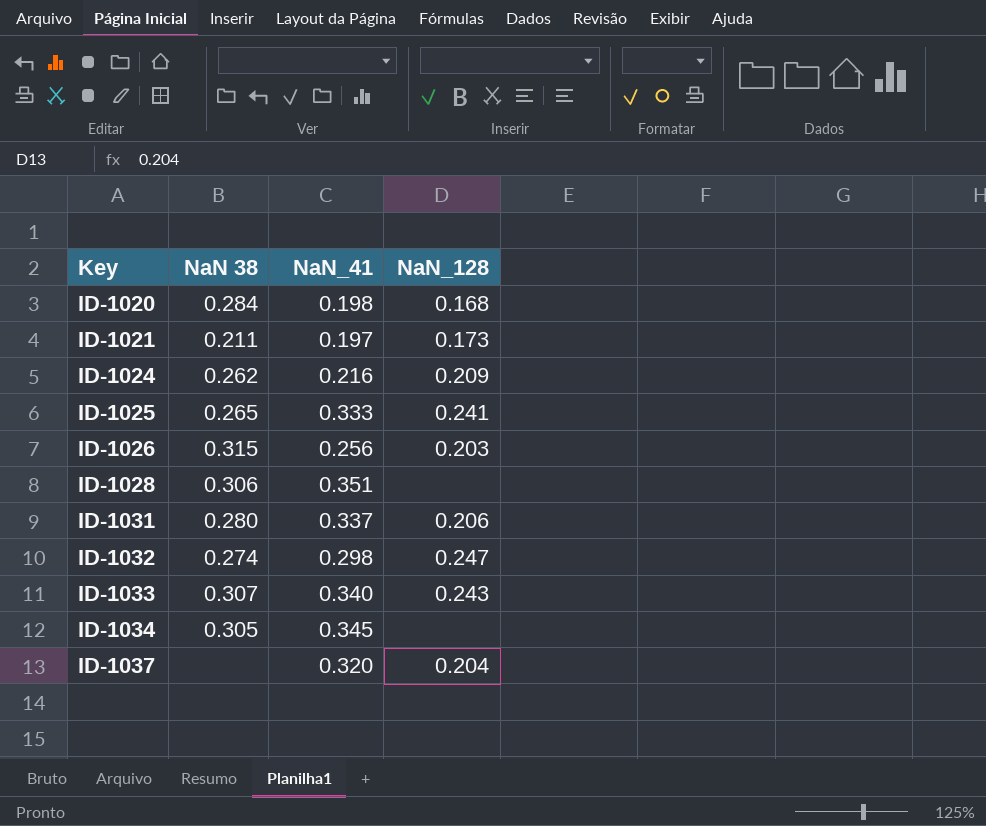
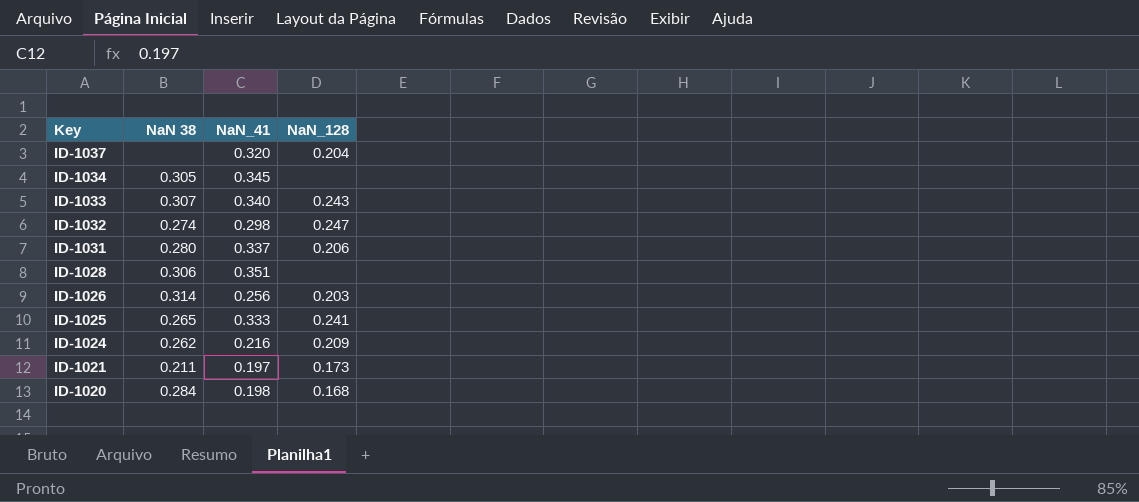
row order: Key ascending -> Key descending
ID-1026 | NaN 38: 0.315 -> 0.314

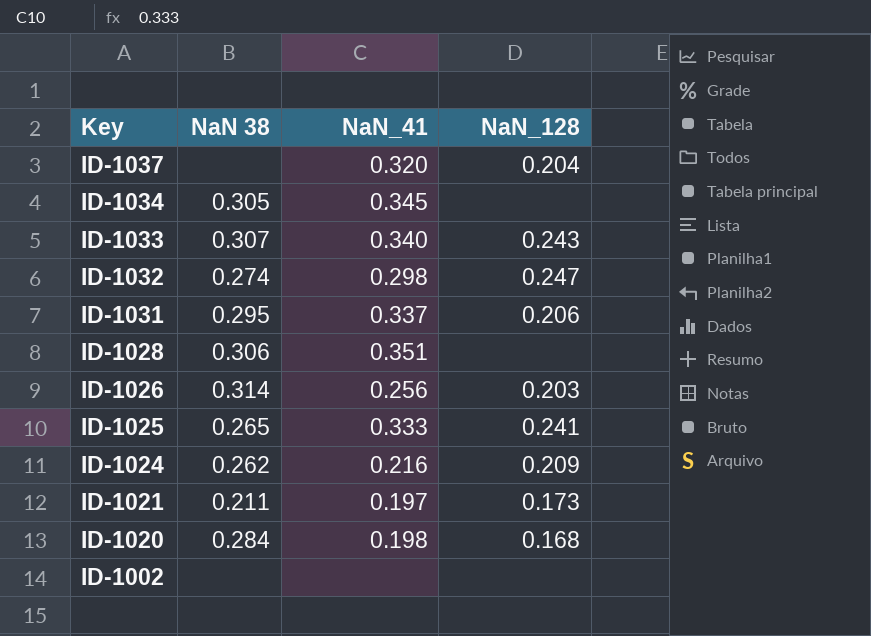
ID-1031 | NaN 38: 0.280 -> 0.295
row ID-1002: none -> none | none | none

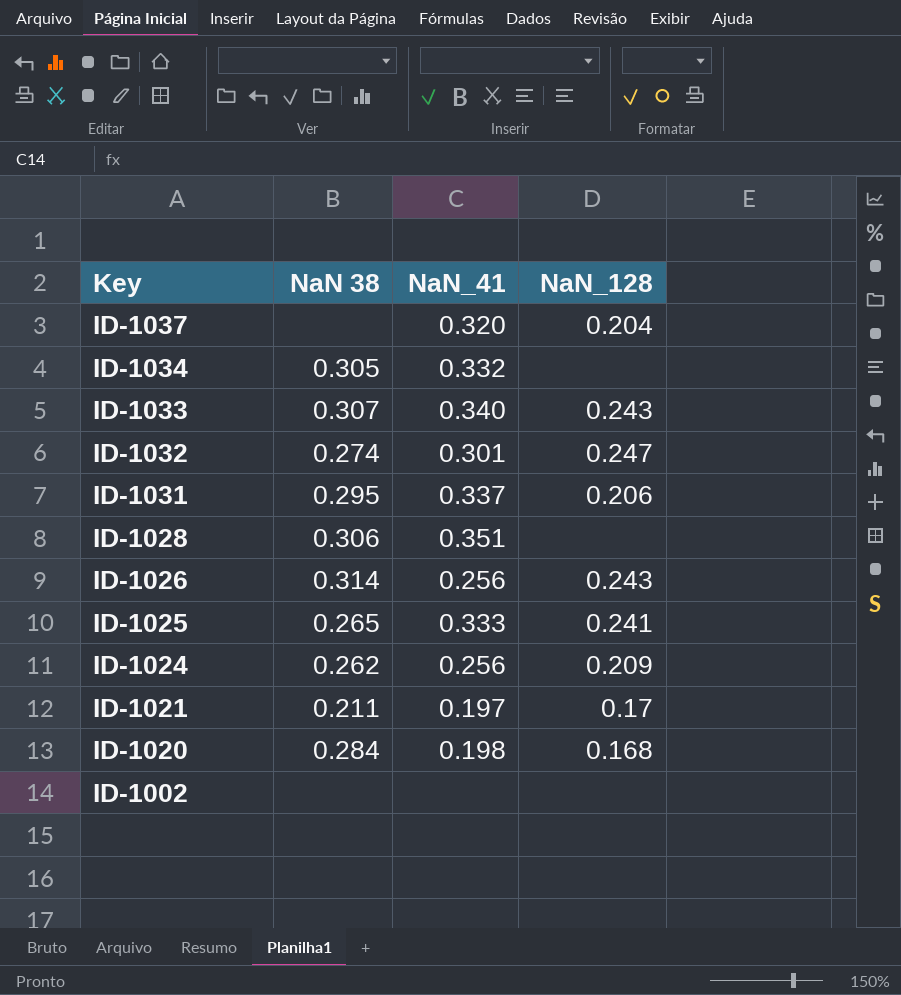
ID-1034 | NaN_41: 0.345 -> 0.332
ID-1032 | NaN_41: 0.298 -> 0.301
ID-1026 | NaN_128: 0.203 -> 0.243
ID-1024 | NaN_41: 0.216 -> 0.256
ID-1021 | NaN_128: 0.173 -> 0.17

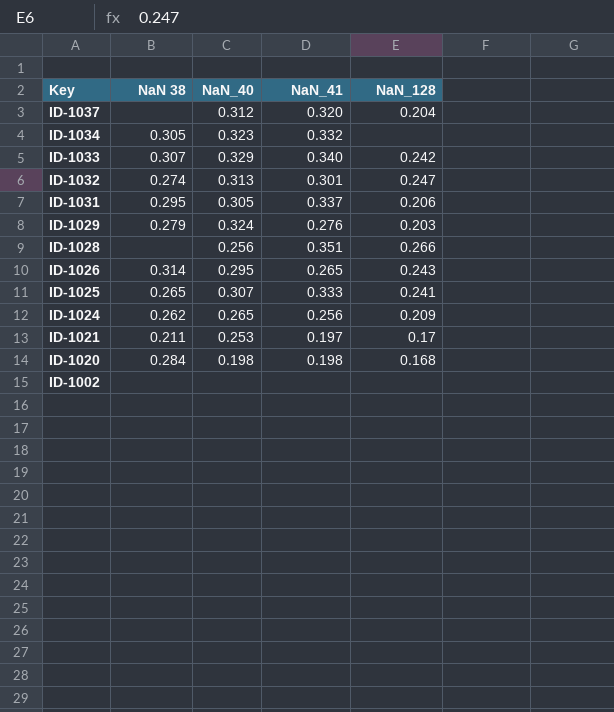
column NaN_40 | position: none -> 3
ID-1033 | NaN_128: 0.243 -> 0.242
row ID-1029: none -> 0.279 | 0.324 | 0.276 | 0.203
ID-1028 | NaN 38: 0.306 -> none
ID-1028 | NaN_128: none -> 0.266
ID-1026 | NaN_41: 0.256 -> 0.265

